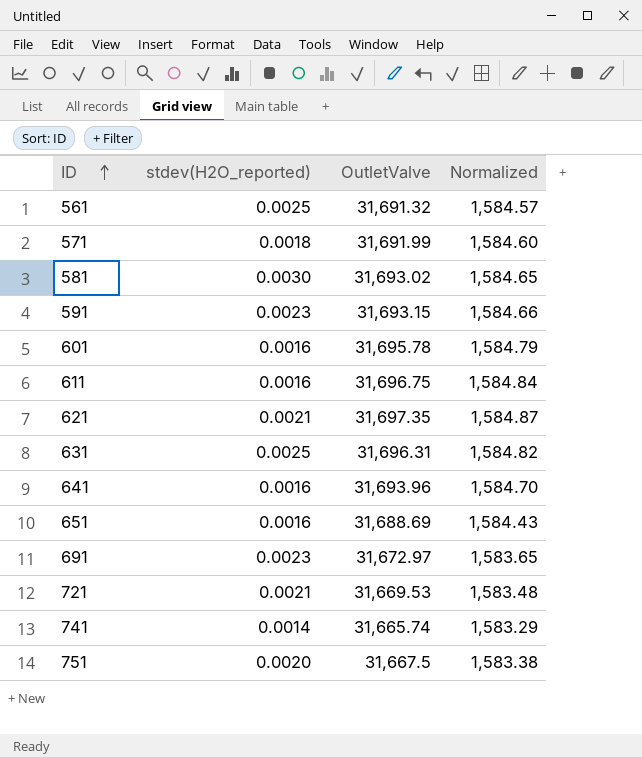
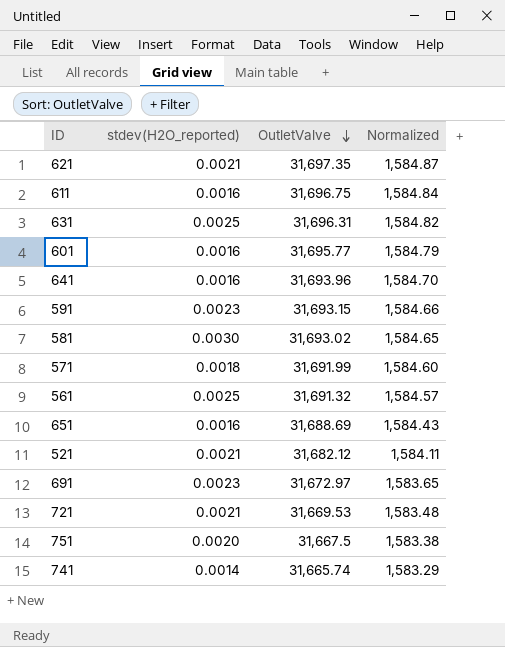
row order: ID ascending -> OutletValve descending
601 | OutletValve: 31,695.78 -> 31,695.77
row 521: none -> 0.0021 | 31,682.12 | 1,584.11

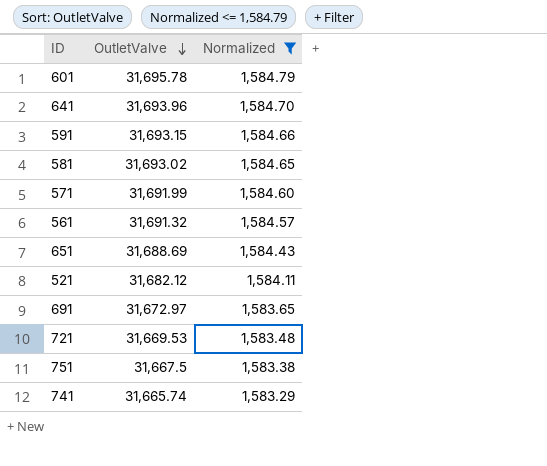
filter: none -> Normalized <= 1,584.79
column stdev(H2O_reported) | position: 2 -> none
601 | OutletValve: 31,695.77 -> 31,695.78

